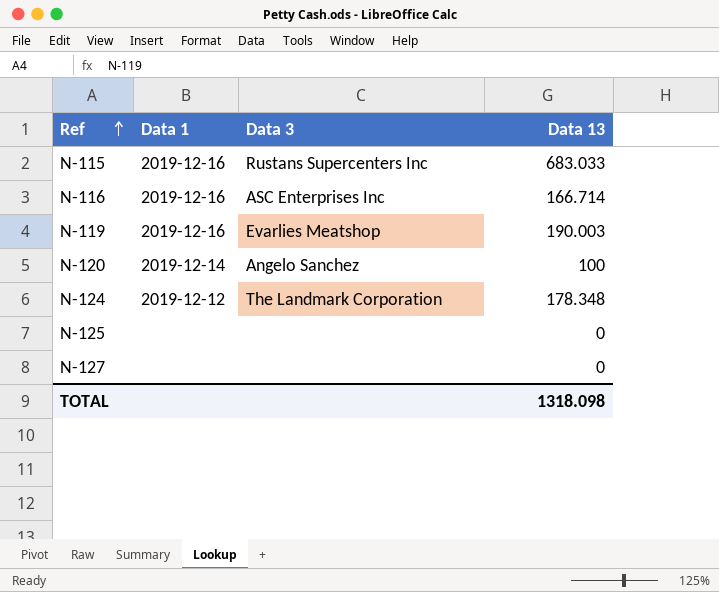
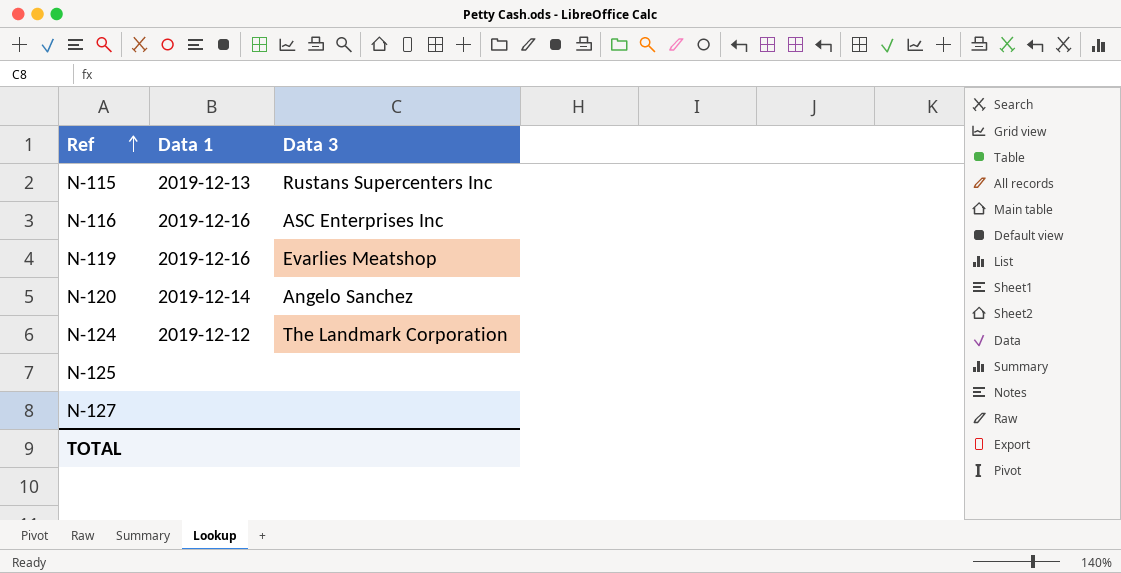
column Data 13 | position: 4 -> none
N-115 | Data 1: 2019-12-16 -> 2019-12-13

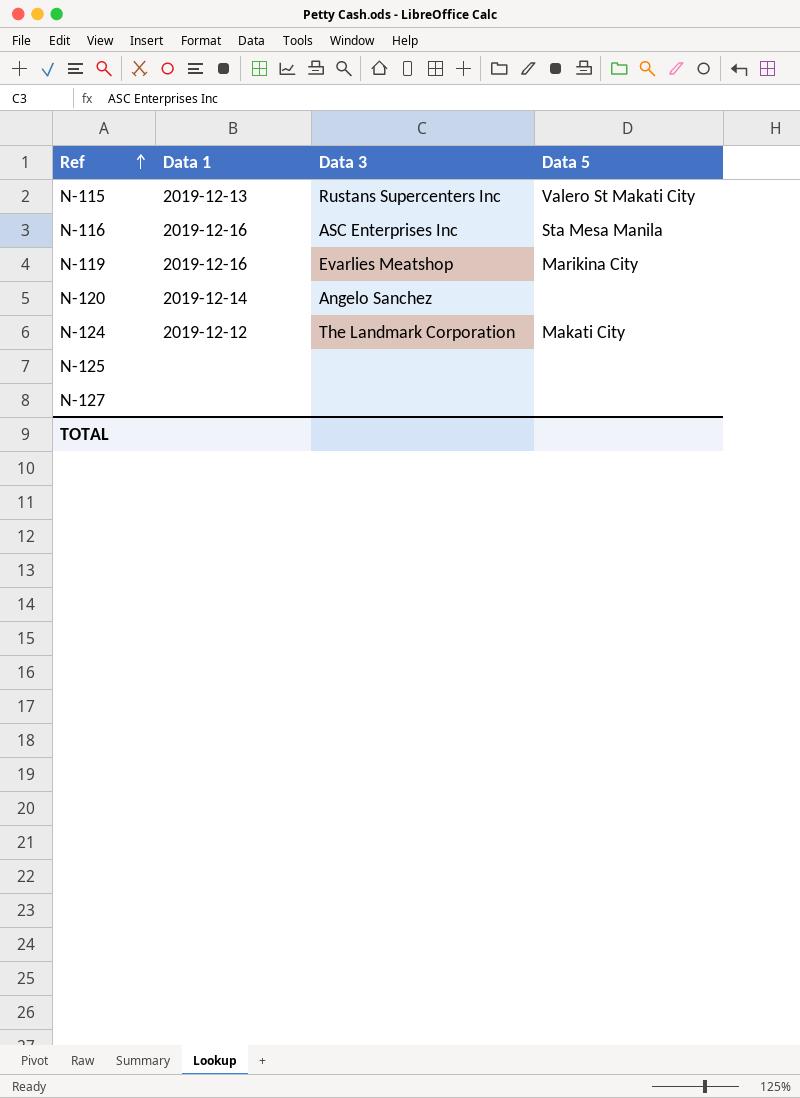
column Data 5 | position: none -> 4

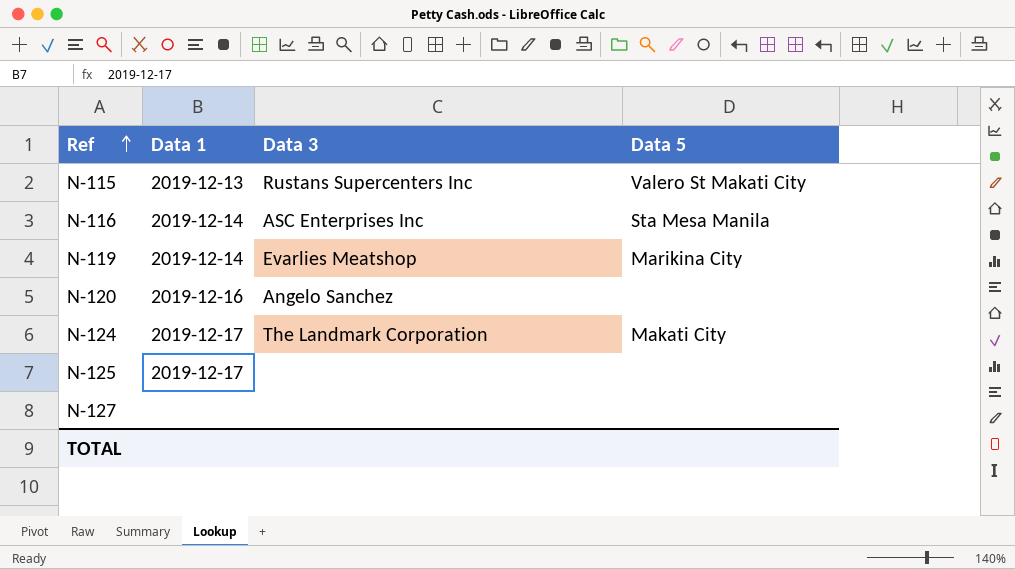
N-116 | Data 1: 2019-12-16 -> 2019-12-14
N-119 | Data 1: 2019-12-16 -> 2019-12-14
N-120 | Data 1: 2019-12-14 -> 2019-12-16
N-124 | Data 1: 2019-12-12 -> 2019-12-17
N-125 | Data 1: none -> 2019-12-17

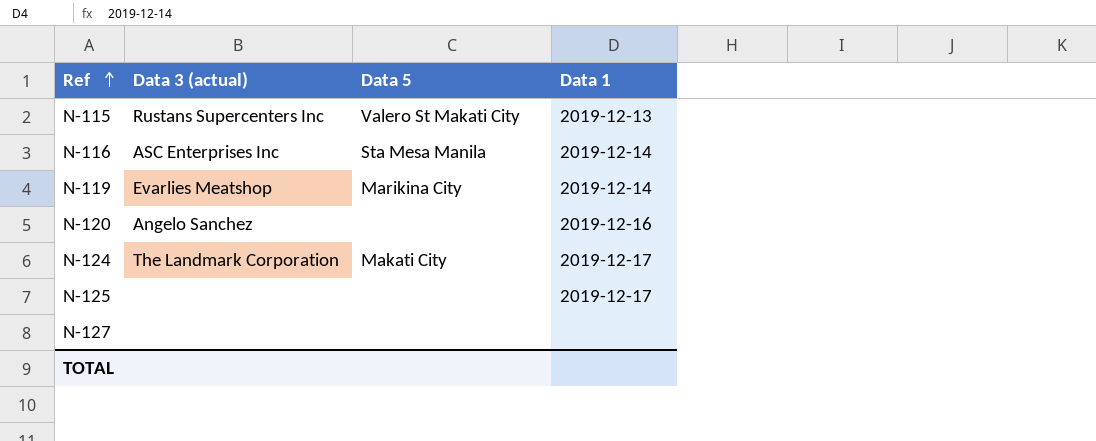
column name: Data 3 -> Data 3 (actual)
column Data 1 | position: 2 -> 4

